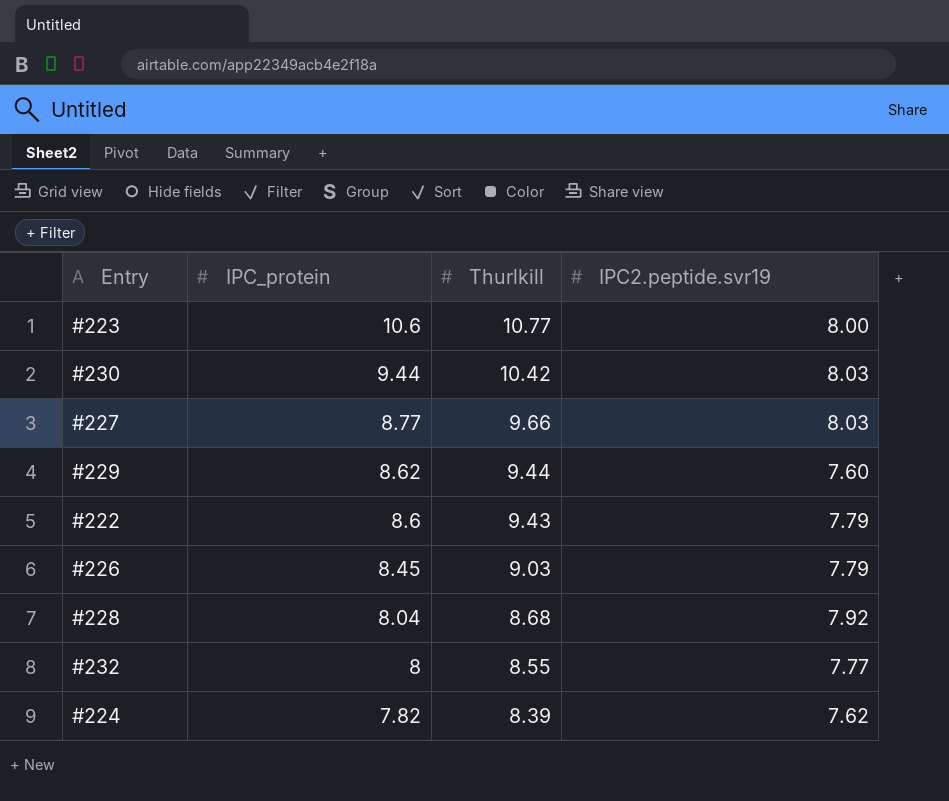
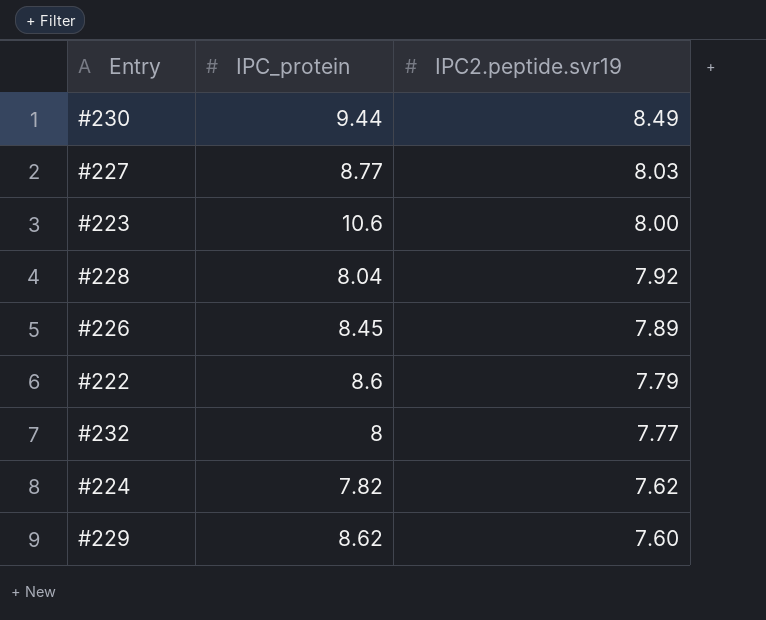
row order: IPC_protein descending -> IPC2.peptide.svr19 descending
column Thurlkill | position: 3 -> none
#230 | IPC2.peptide.svr19: 8.03 -> 8.49
#226 | IPC2.peptide.svr19: 7.79 -> 7.89

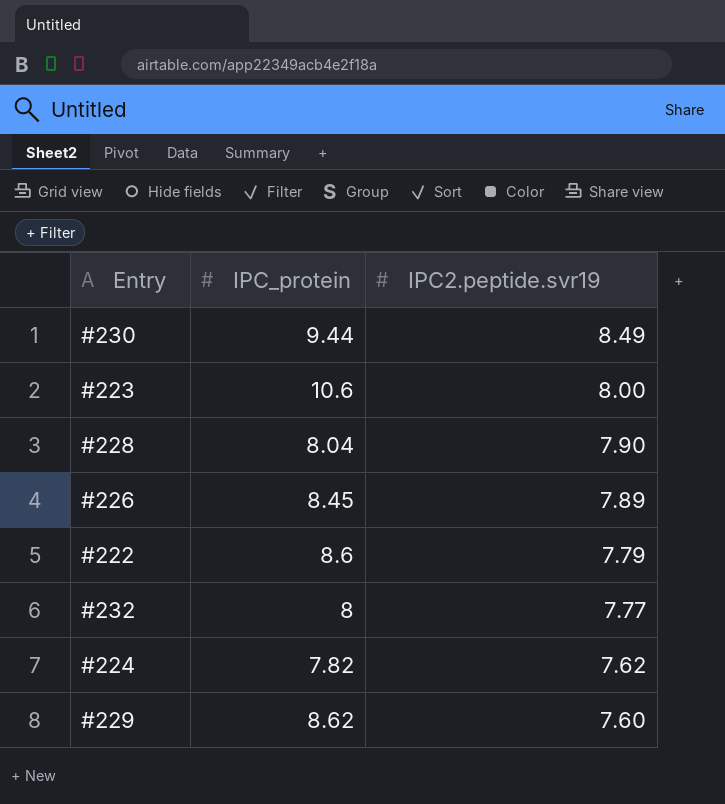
row #227: 8.77 | 8.03 -> none
#228 | IPC2.peptide.svr19: 7.92 -> 7.90

